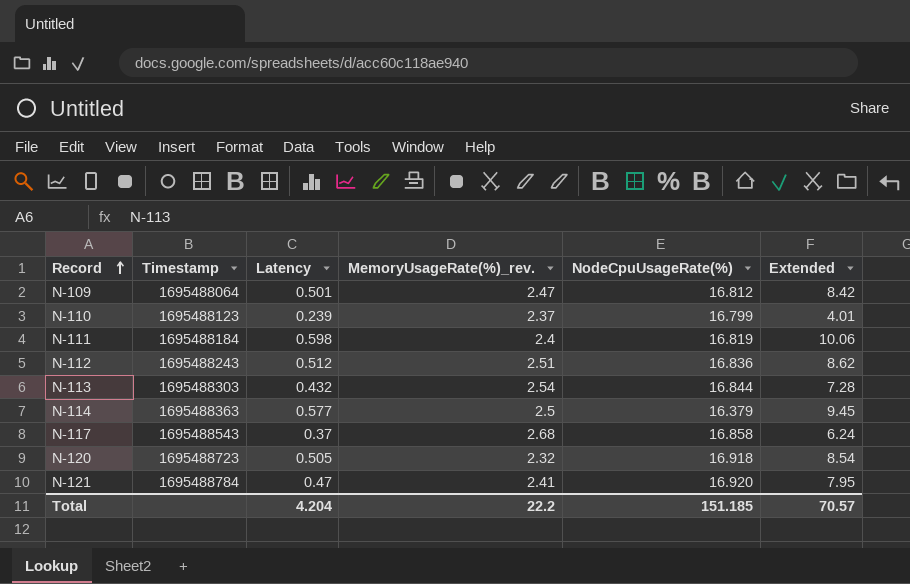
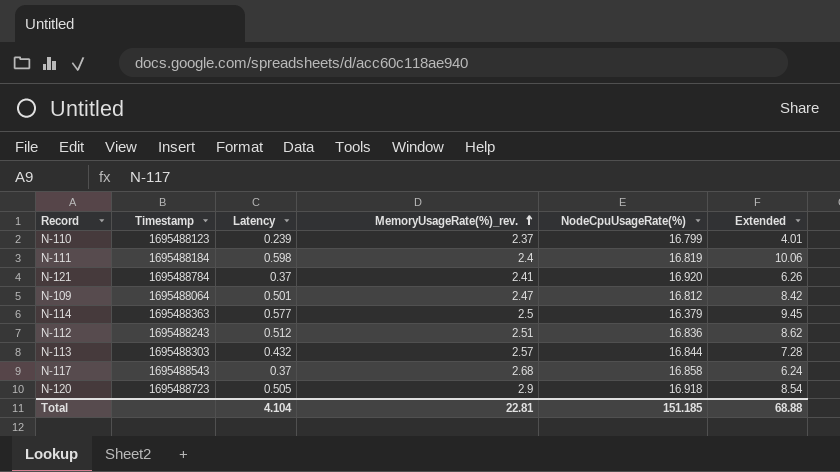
row order: Record ascending -> MemoryUsageRate(%)_rev. ascending
N-121 | Latency: 0.47 -> 0.37
N-121 | Extended: 7.95 -> 6.26
N-113 | MemoryUsageRate(%)_rev.: 2.54 -> 2.57
N-120 | MemoryUsageRate(%)_rev.: 2.32 -> 2.9
Total | Latency: 4.204 -> 4.104
Total | MemoryUsageRate(%)_rev.: 22.2 -> 22.81
Total | Extended: 70.57 -> 68.88

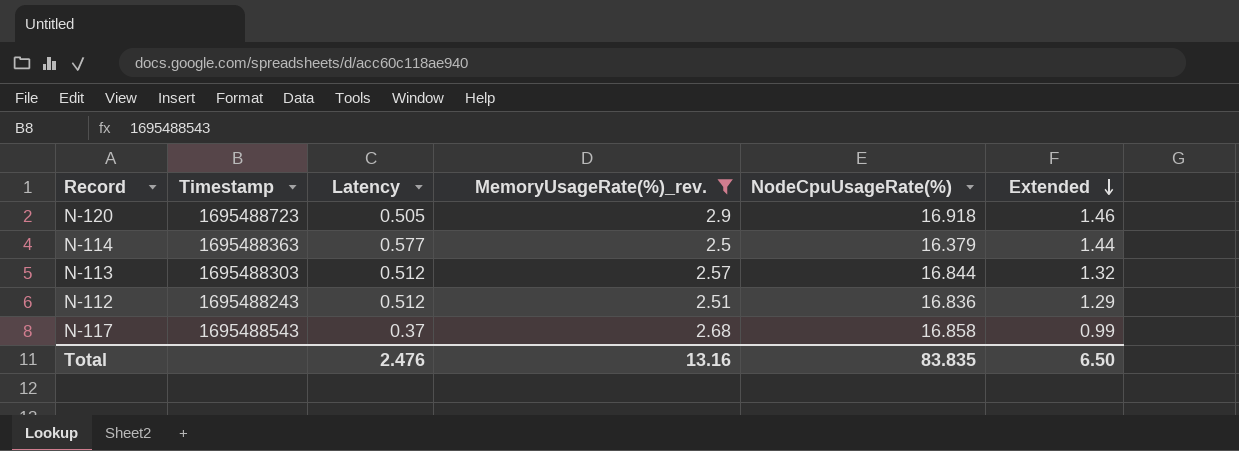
filter: none -> MemoryUsageRate(%)_rev. >= 2.5
row order: MemoryUsageRate(%)_rev. ascending -> Extended descending
column Extended | formula: [Latency] * [NodeCpuUsageRate(%)] -> [Latency] * [MemoryUsageRate(%)_rev.]
N-113 | Latency: 0.432 -> 0.512
Total | Latency: 4.104 -> 2.476
Total | MemoryUsageRate(%)_rev.: 22.81 -> 13.16
Total | NodeCpuUsageRate(%): 151.185 -> 83.835
Total | Extended: 68.88 -> 6.50

